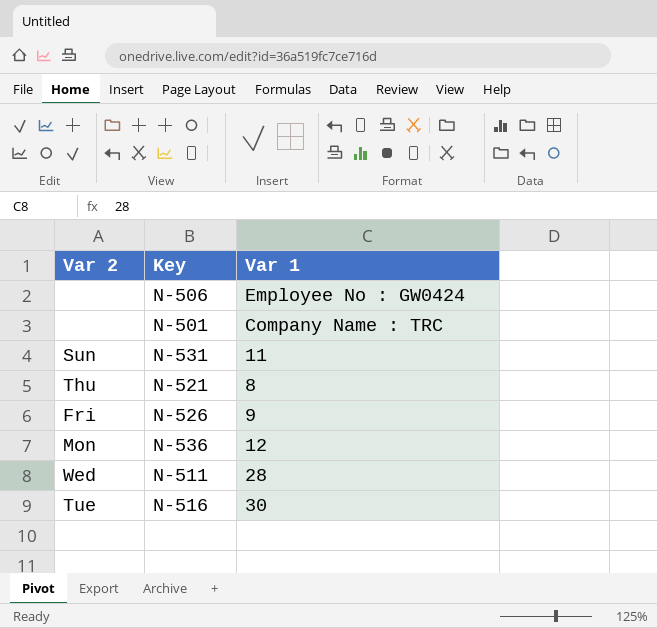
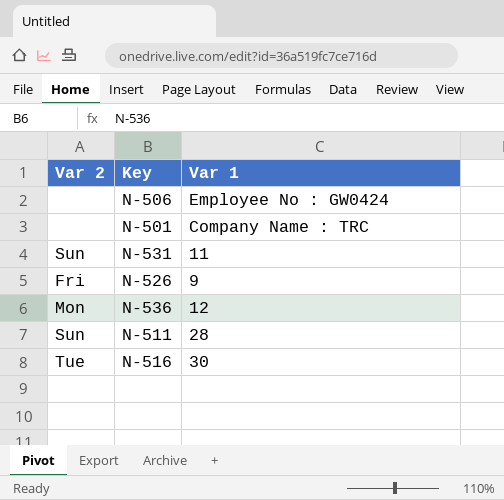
row N-521: Thu | 8 -> none
N-511 | Var 2: Wed -> Sun

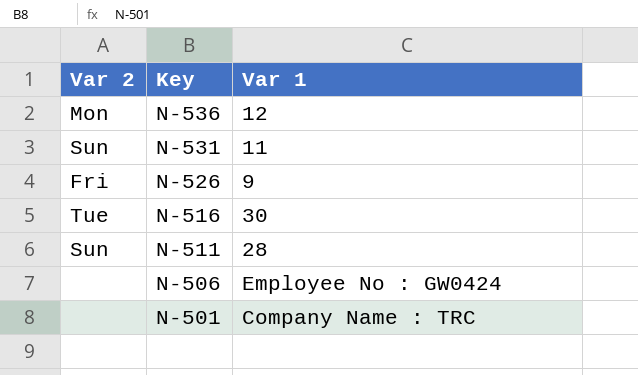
row order: none -> Key descending

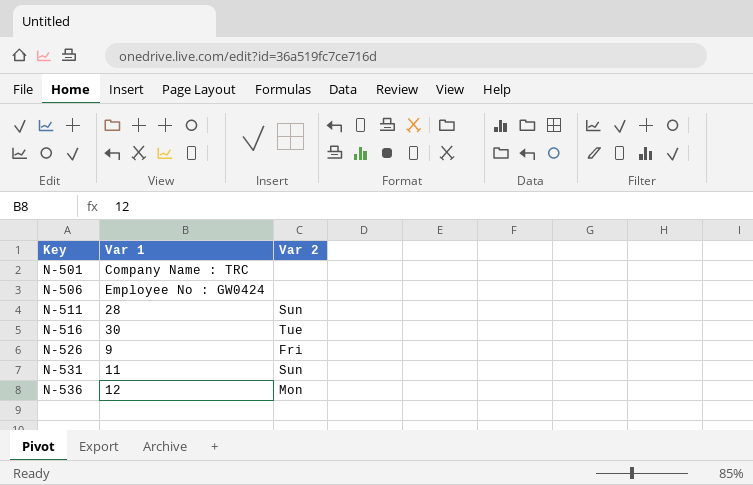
row order: Key descending -> Key ascending
column Var 2 | position: 1 -> 3

